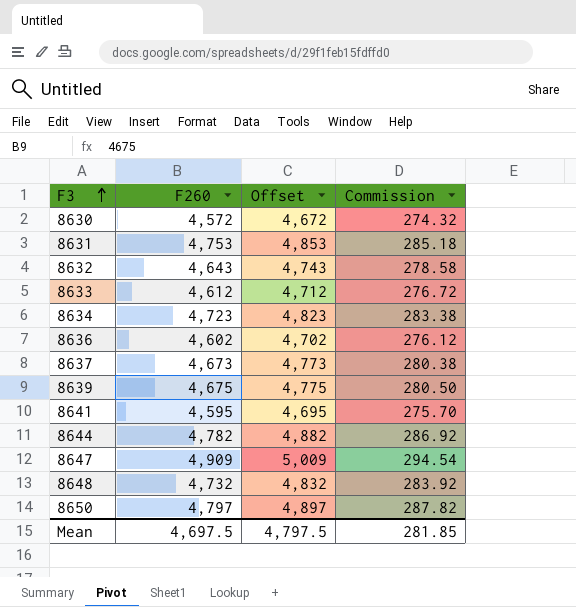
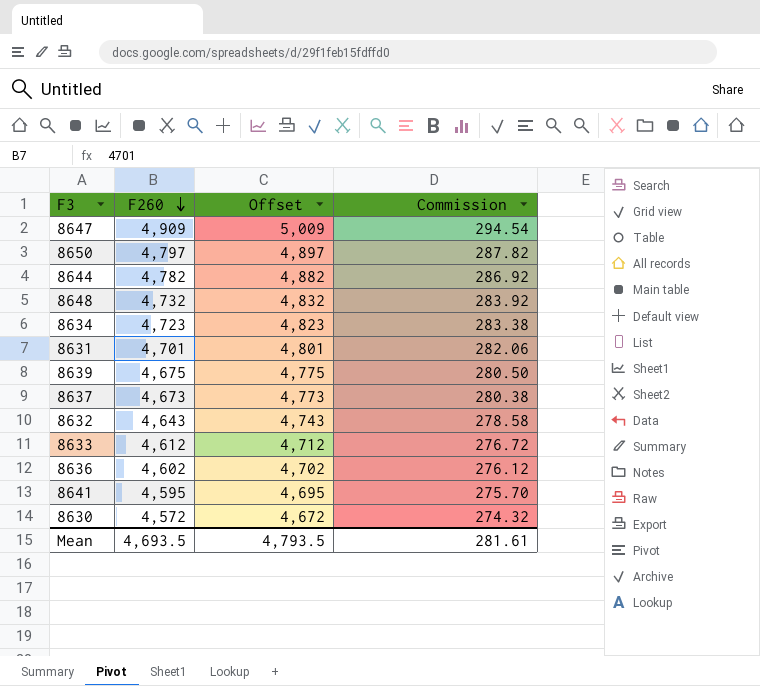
row order: F3 ascending -> F260 descending
8631 | F260: 4,753 -> 4,701
8631 | Offset: 4,853 -> 4,801
8631 | Commission: 285.18 -> 282.06
Mean | F260: 4,697.5 -> 4,693.5
Mean | Offset: 4,797.5 -> 4,793.5
Mean | Commission: 281.85 -> 281.61

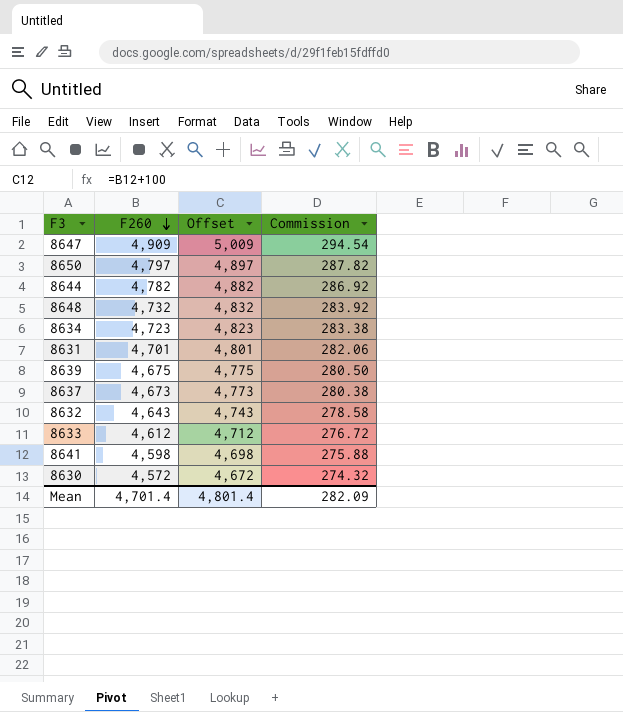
row 8636: 4,602 | 4,702 | 276.12 -> none
8641 | F260: 4,595 -> 4,598
8641 | Offset: 4,695 -> 4,698
8641 | Commission: 275.70 -> 275.88
Mean | F260: 4,693.5 -> 4,701.4
Mean | Offset: 4,793.5 -> 4,801.4
Mean | Commission: 281.61 -> 282.09

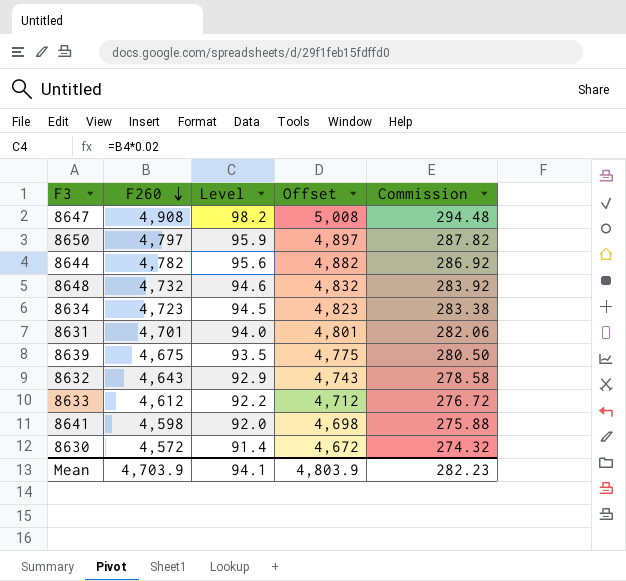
column Level | formula: none -> [F260] * 0.02
row 8637: 4,673 | 4,773 | 280.38 -> none
8647 | F260: 4,909 -> 4,908
8647 | Offset: 5,009 -> 5,008
8647 | Commission: 294.54 -> 294.48
Mean | F260: 4,701.4 -> 4,703.9
Mean | Offset: 4,801.4 -> 4,803.9
Mean | Commission: 282.09 -> 282.23

